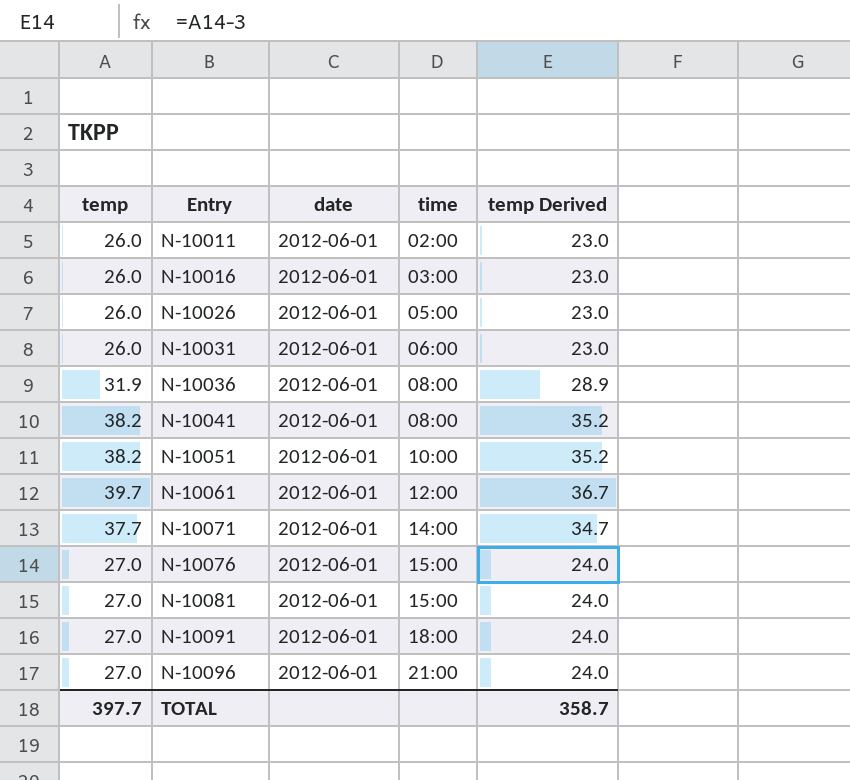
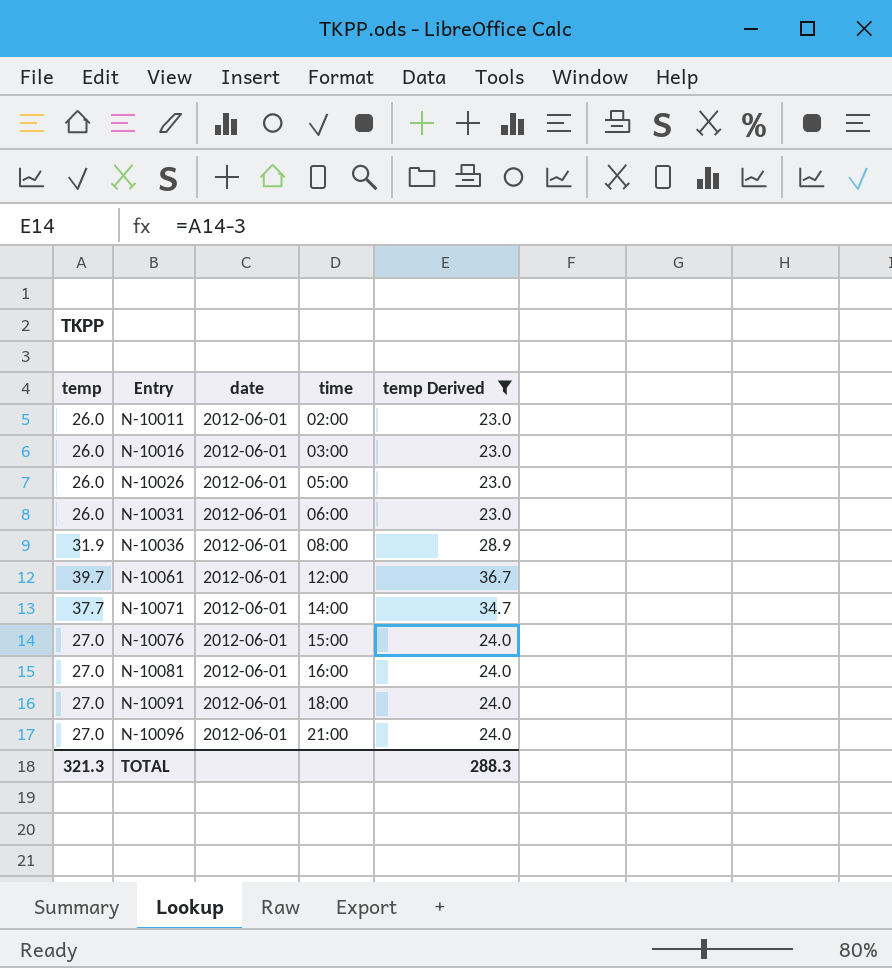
filter: none -> temp Derived != 35.2
N-10081 | time: 15:00 -> 16:00
TOTAL | temp: 397.7 -> 321.3
TOTAL | temp Derived: 358.7 -> 288.3

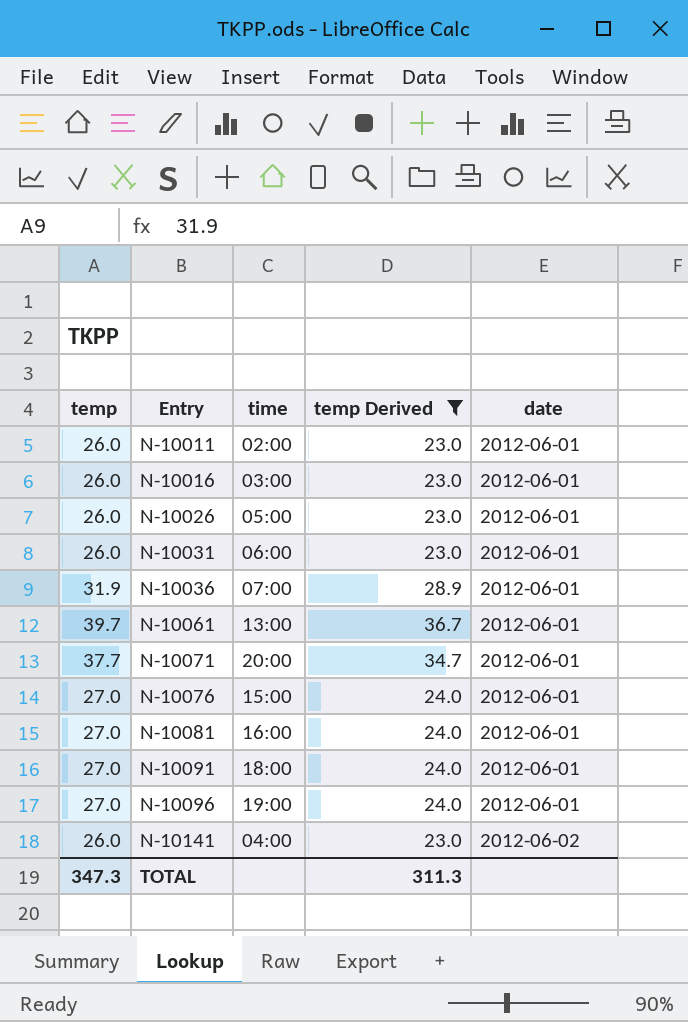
column date | position: 3 -> 5
N-10036 | time: 08:00 -> 07:00
N-10061 | time: 12:00 -> 13:00
N-10071 | time: 14:00 -> 20:00
N-10096 | time: 21:00 -> 19:00
row N-10141: none -> 26.0 | 04:00 | 23.0 | 2012-06-02
TOTAL | temp: 321.3 -> 347.3
TOTAL | temp Derived: 288.3 -> 311.3

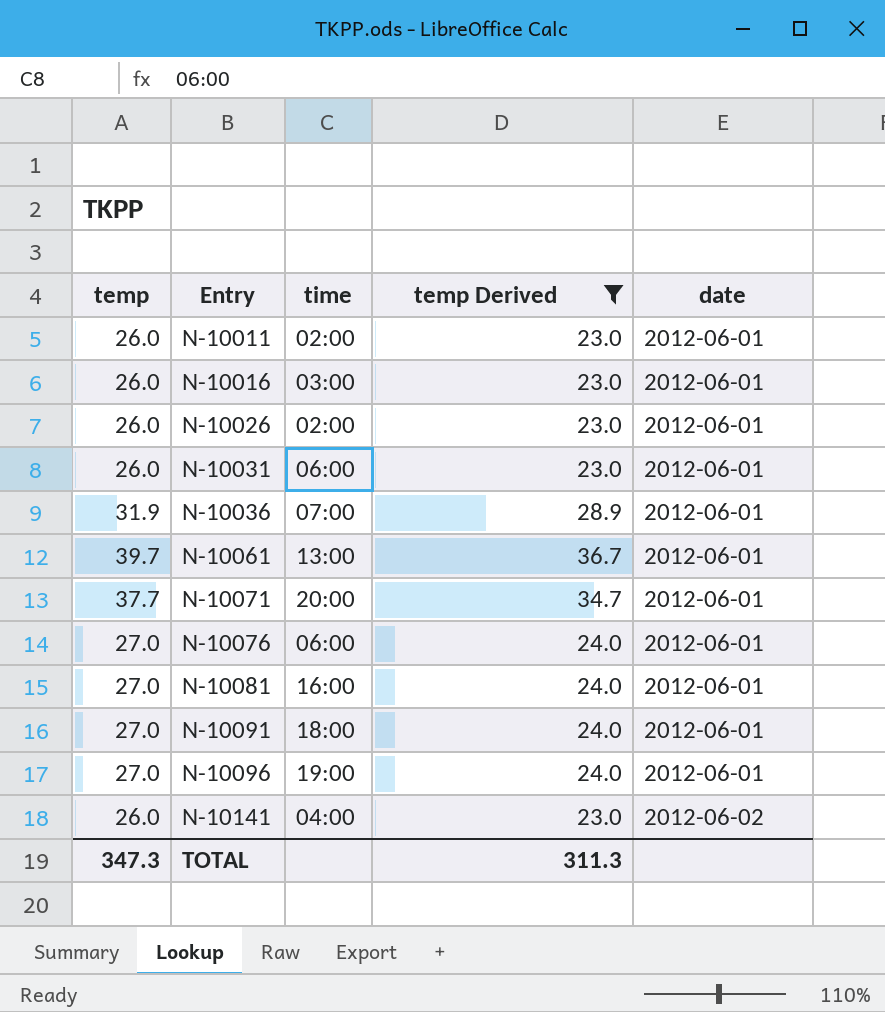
N-10026 | time: 05:00 -> 02:00
N-10076 | time: 15:00 -> 06:00

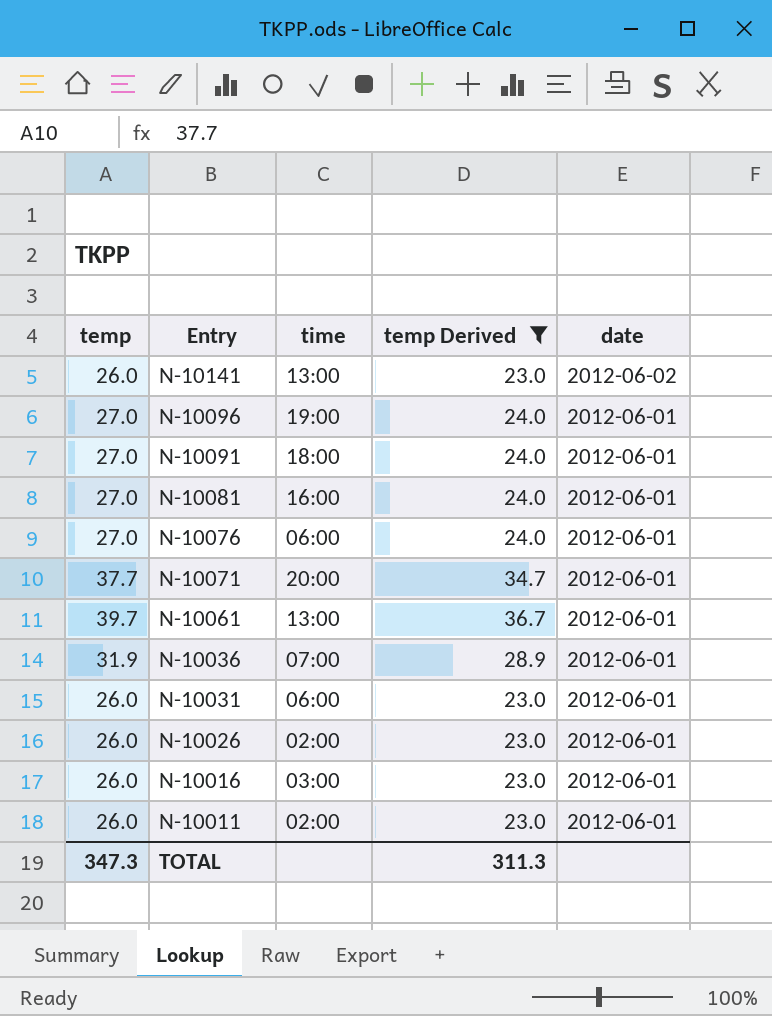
row order: Entry ascending -> Entry descending
N-10141 | time: 04:00 -> 13:00

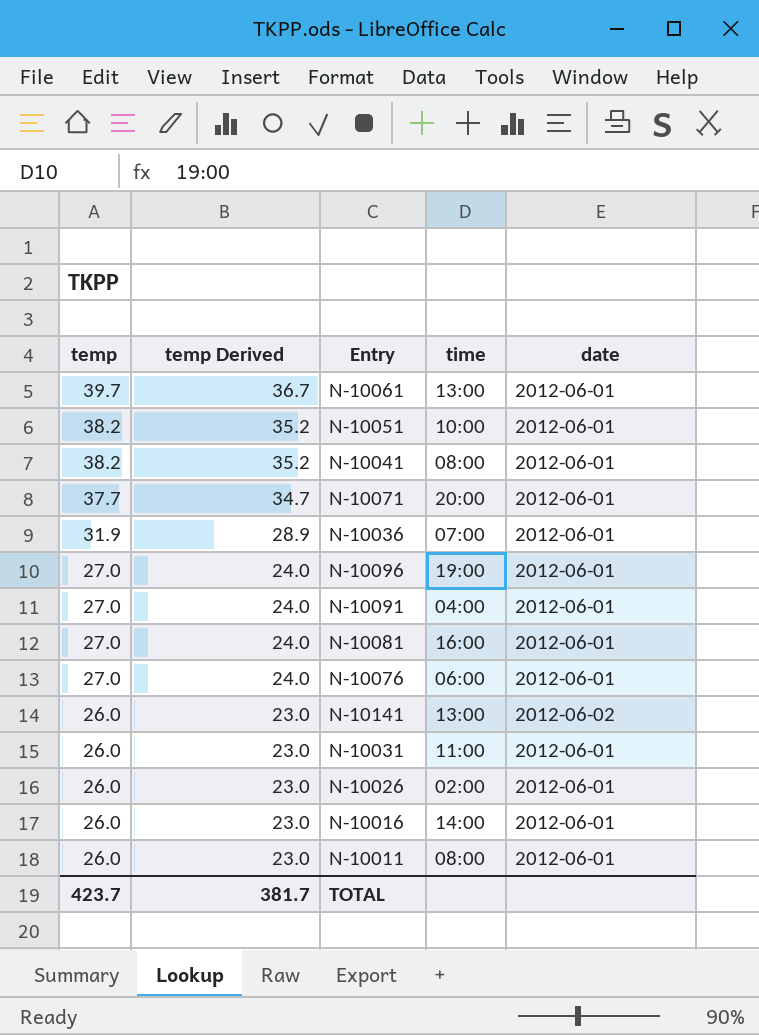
filter: temp Derived != 35.2 -> none
row order: Entry descending -> temp descending
column temp Derived | position: 4 -> 2
N-10091 | time: 18:00 -> 04:00
N-10031 | time: 06:00 -> 11:00
N-10016 | time: 03:00 -> 14:00
N-10011 | time: 02:00 -> 08:00
TOTAL | temp: 347.3 -> 423.7
TOTAL | temp Derived: 311.3 -> 381.7

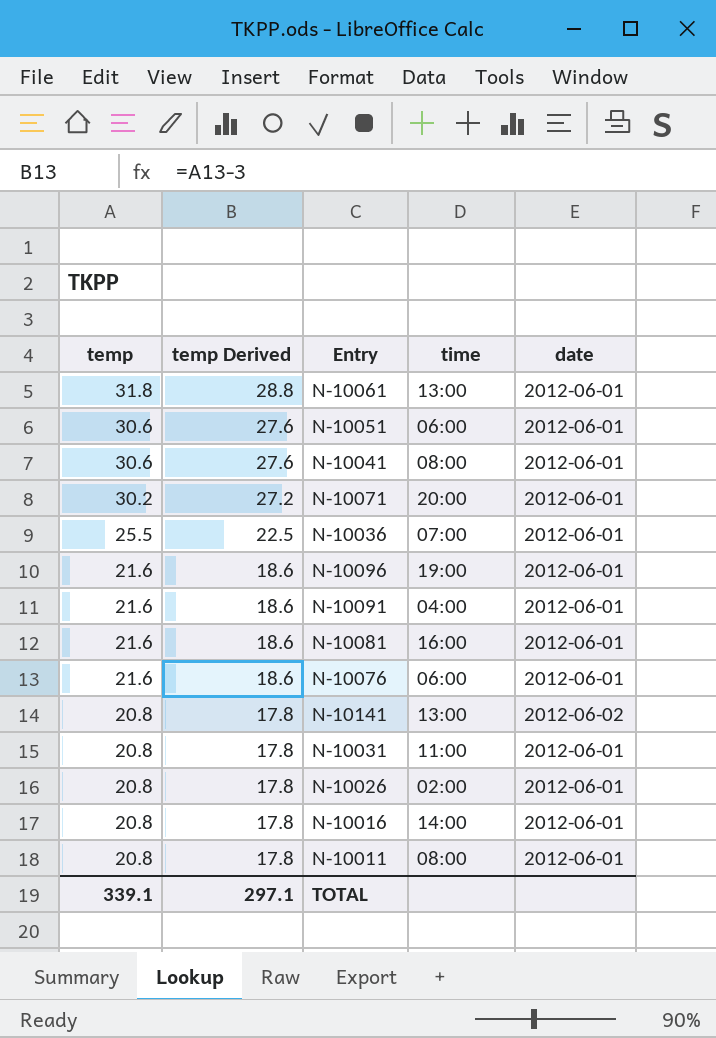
N-10061 | temp: 39.7 -> 31.8
N-10061 | temp Derived: 36.7 -> 28.8
N-10051 | temp: 38.2 -> 30.6
N-10051 | temp Derived: 35.2 -> 27.6
N-10051 | time: 10:00 -> 06:00
N-10041 | temp: 38.2 -> 30.6
N-10041 | temp Derived: 35.2 -> 27.6
N-10071 | temp: 37.7 -> 30.2
N-10071 | temp Derived: 34.7 -> 27.2
N-10036 | temp: 31.9 -> 25.5
N-10036 | temp Derived: 28.9 -> 22.5
N-10096 | temp: 27.0 -> 21.6
N-10096 | temp Derived: 24.0 -> 18.6
N-10091 | temp: 27.0 -> 21.6
N-10091 | temp Derived: 24.0 -> 18.6
N-10081 | temp: 27.0 -> 21.6
N-10081 | temp Derived: 24.0 -> 18.6
N-10076 | temp: 27.0 -> 21.6
N-10076 | temp Derived: 24.0 -> 18.6
N-10141 | temp: 26.0 -> 20.8
N-10141 | temp Derived: 23.0 -> 17.8
N-10031 | temp: 26.0 -> 20.8
N-10031 | temp Derived: 23.0 -> 17.8
N-10026 | temp: 26.0 -> 20.8
N-10026 | temp Derived: 23.0 -> 17.8
N-10016 | temp: 26.0 -> 20.8
N-10016 | temp Derived: 23.0 -> 17.8
N-10011 | temp: 26.0 -> 20.8
N-10011 | temp Derived: 23.0 -> 17.8
TOTAL | temp: 423.7 -> 339.1
TOTAL | temp Derived: 381.7 -> 297.1

